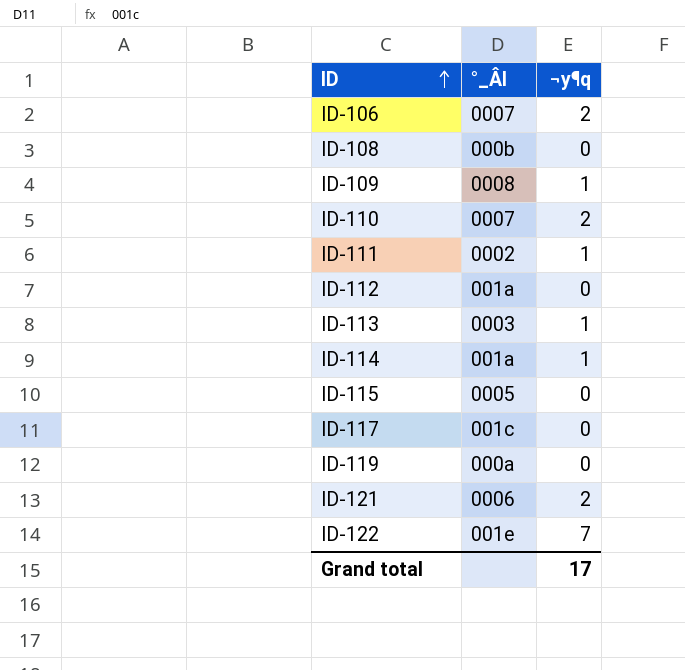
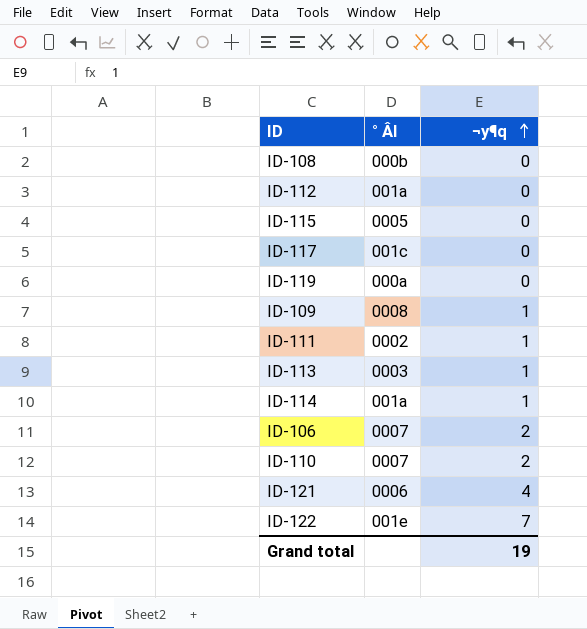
row order: ID ascending -> ¬y¶q ascending
column name: °_ÂI -> ° ÂI
ID-121 | ¬y¶q: 2 -> 4
Grand total | ¬y¶q: 17 -> 19

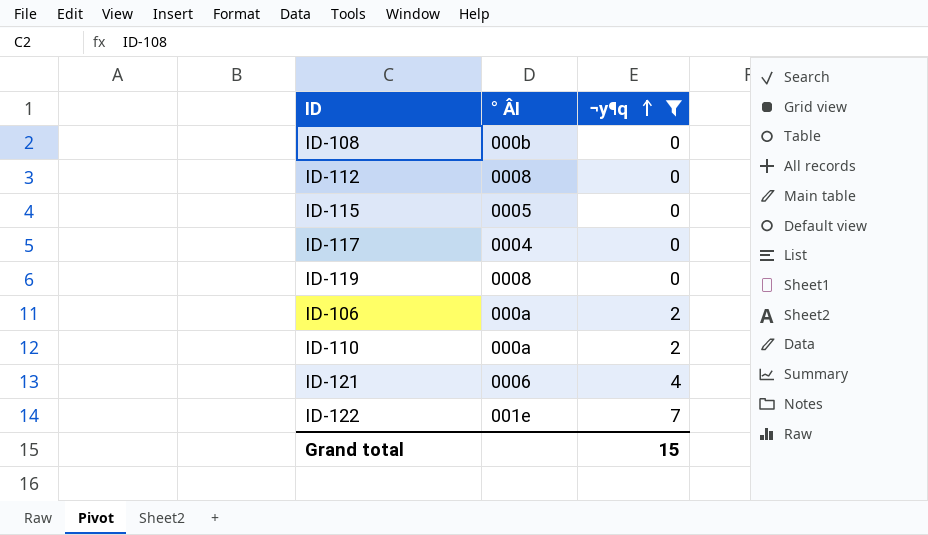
filter: none -> ¬y¶q != 1
ID-112 | ° ÂI: 001a -> 0008
ID-117 | ° ÂI: 001c -> 0004
ID-119 | ° ÂI: 000a -> 0008
ID-106 | ° ÂI: 0007 -> 000a
ID-110 | ° ÂI: 0007 -> 000a
Grand total | ¬y¶q: 19 -> 15

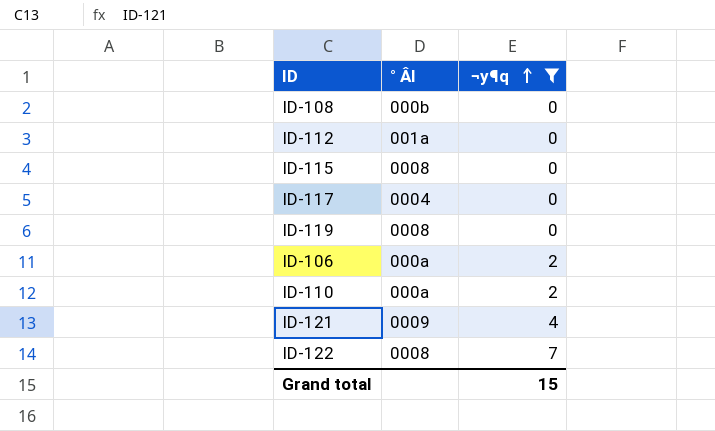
ID-112 | ° ÂI: 0008 -> 001a
ID-115 | ° ÂI: 0005 -> 0008
ID-121 | ° ÂI: 0006 -> 0009
ID-122 | ° ÂI: 001e -> 0008

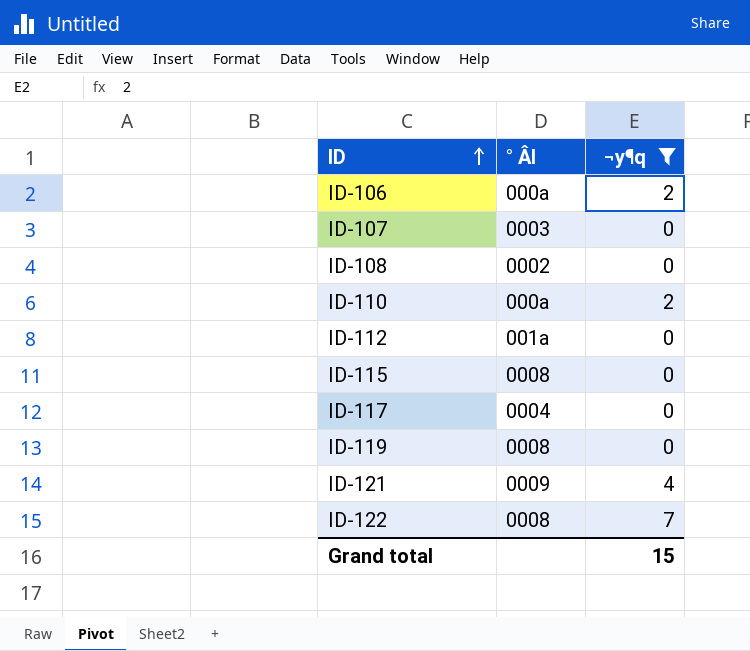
row order: ¬y¶q ascending -> ID ascending
row ID-107: none -> 0003 | 0
ID-108 | ° ÂI: 000b -> 0002

